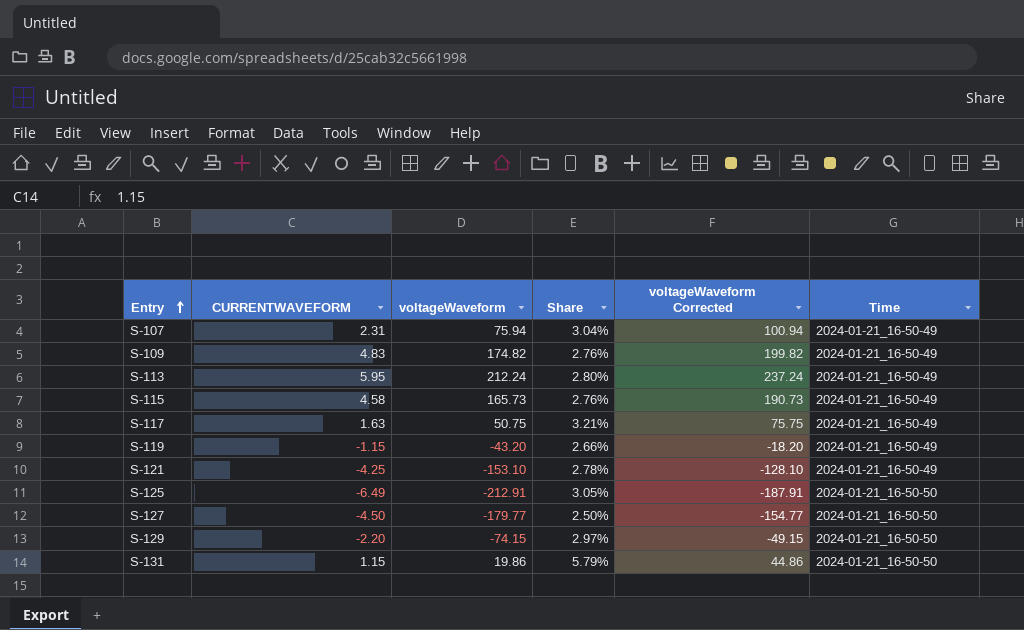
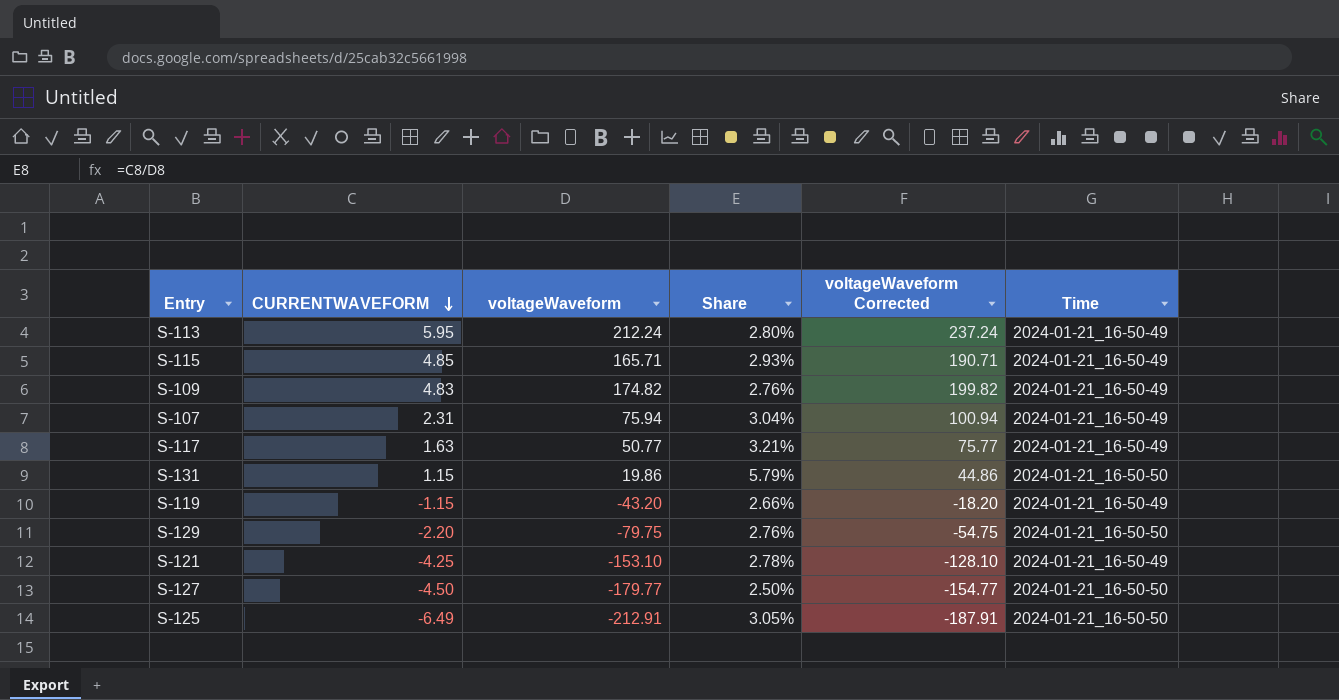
row order: Entry ascending -> CURRENTWAVEFORM descending
S-115 | CURRENTWAVEFORM: 4.58 -> 4.85
S-115 | voltageWaveform: 165.73 -> 165.71
S-115 | Share: 2.76% -> 2.93%
S-115 | voltageWaveform Corrected: 190.73 -> 190.71
S-117 | voltageWaveform: 50.75 -> 50.77
S-117 | voltageWaveform Corrected: 75.75 -> 75.77
S-129 | voltageWaveform: -74.15 -> -79.75
S-129 | Share: 2.97% -> 2.76%
S-129 | voltageWaveform Corrected: -49.15 -> -54.75

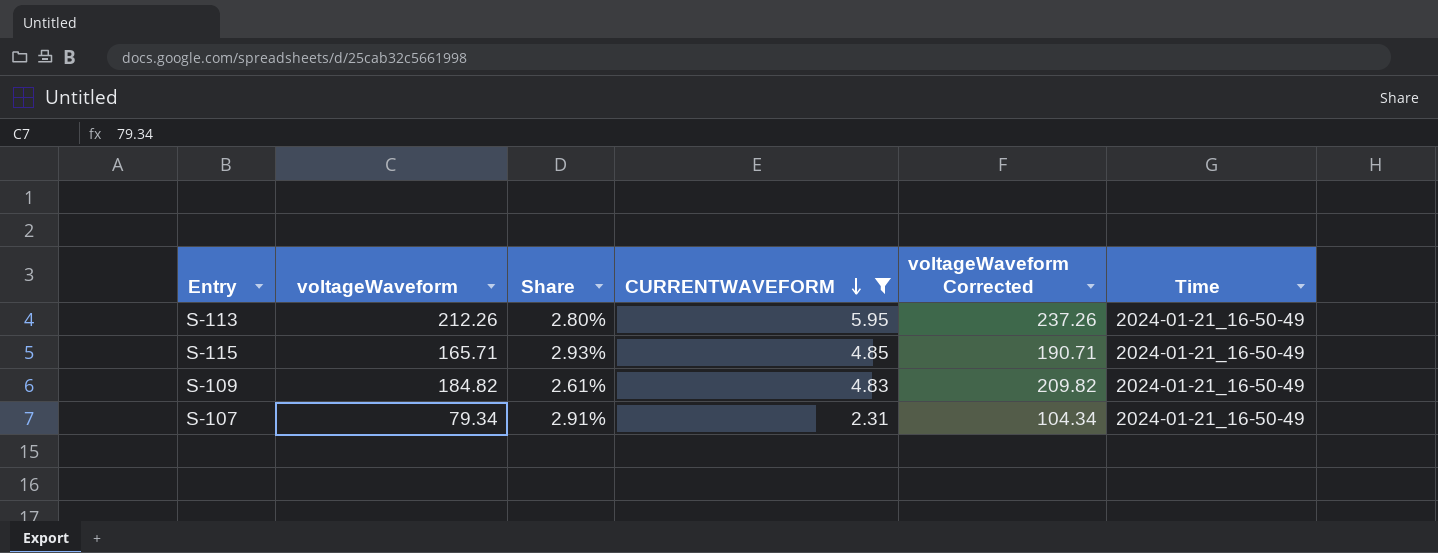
filter: none -> CURRENTWAVEFORM >= 2.31
column CURRENTWAVEFORM | position: 2 -> 4
S-113 | voltageWaveform: 212.24 -> 212.26
S-113 | voltageWaveform Corrected: 237.24 -> 237.26
S-109 | voltageWaveform: 174.82 -> 184.82
S-109 | Share: 2.76% -> 2.61%
S-109 | voltageWaveform Corrected: 199.82 -> 209.82
S-107 | voltageWaveform: 75.94 -> 79.34
S-107 | Share: 3.04% -> 2.91%
S-107 | voltageWaveform Corrected: 100.94 -> 104.34

